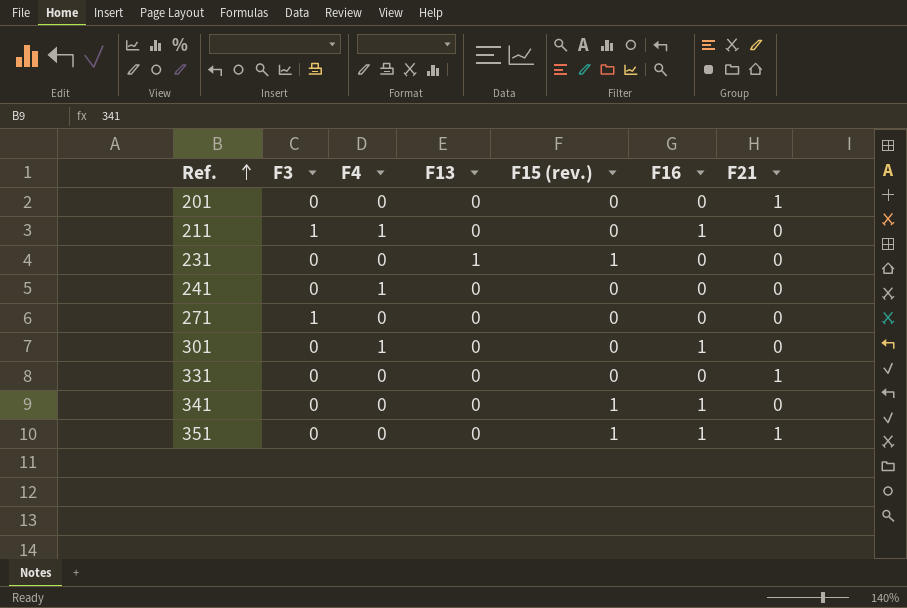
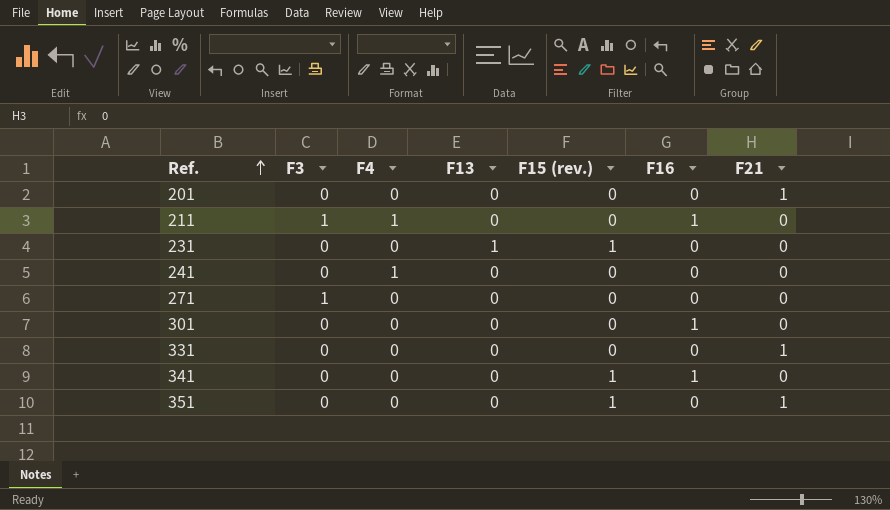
301 | F4: 1 -> 0
351 | F16: 1 -> 0

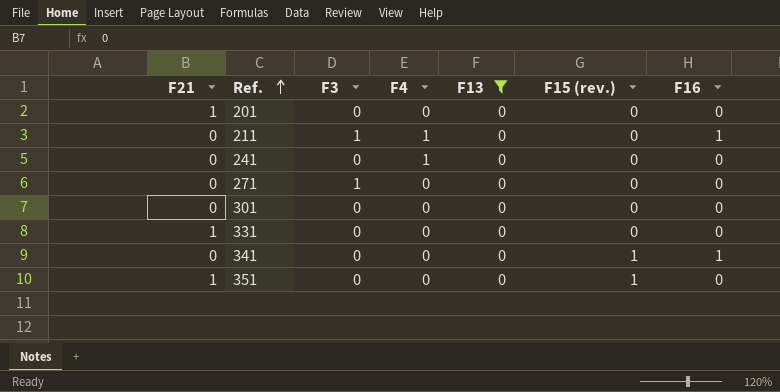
filter: none -> F13 = 0
column F21 | position: 7 -> 1
301 | F16: 1 -> 0

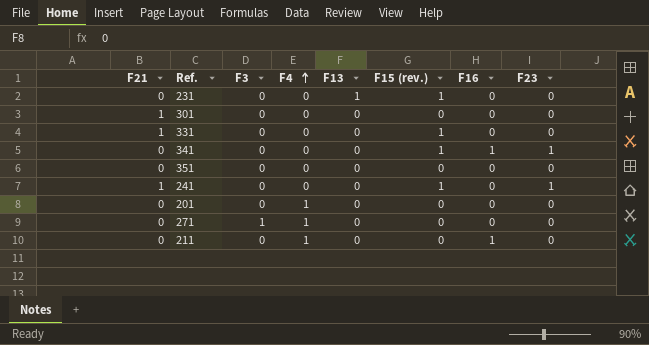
filter: F13 = 0 -> none
row order: Ref. ascending -> F4 ascending
column F23 | position: none -> 8
301 | F21: 0 -> 1
331 | F15 (rev.): 0 -> 1
351 | F21: 1 -> 0
351 | F15 (rev.): 1 -> 0
241 | F21: 0 -> 1
241 | F4: 1 -> 0
241 | F15 (rev.): 0 -> 1
201 | F21: 1 -> 0
201 | F4: 0 -> 1
271 | F4: 0 -> 1
211 | F3: 1 -> 0

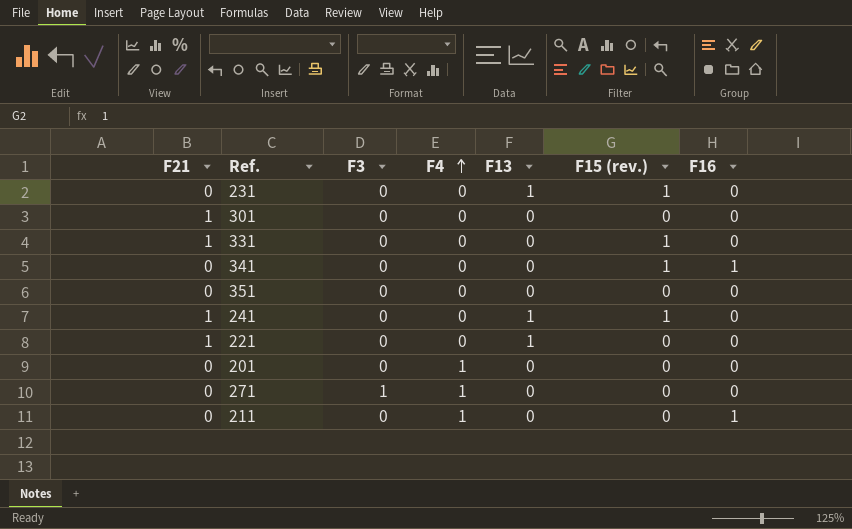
column F23 | position: 8 -> none
241 | F13: 0 -> 1
row 221: none -> 1 | 0 | 0 | 1 | 0 | 0

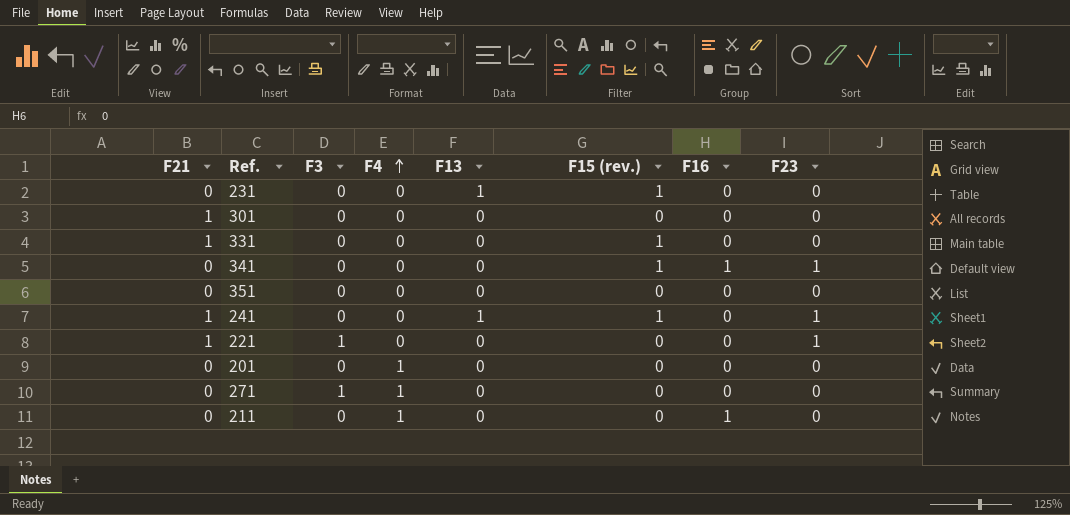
column F23 | position: none -> 8
221 | F3: 0 -> 1
221 | F13: 1 -> 0

